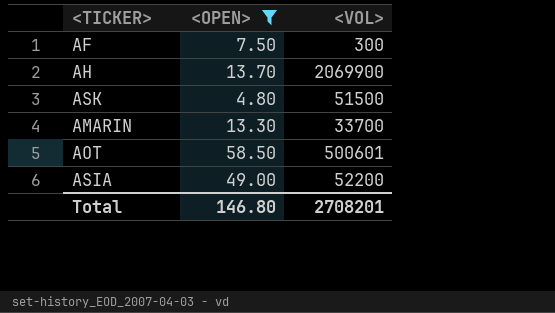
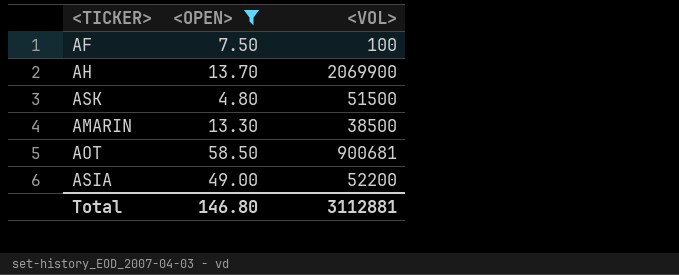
AF | <VOL>: 300 -> 100
AMARIN | <VOL>: 33700 -> 38500
AOT | <VOL>: 500601 -> 900681
Total | <VOL>: 2708201 -> 3112881

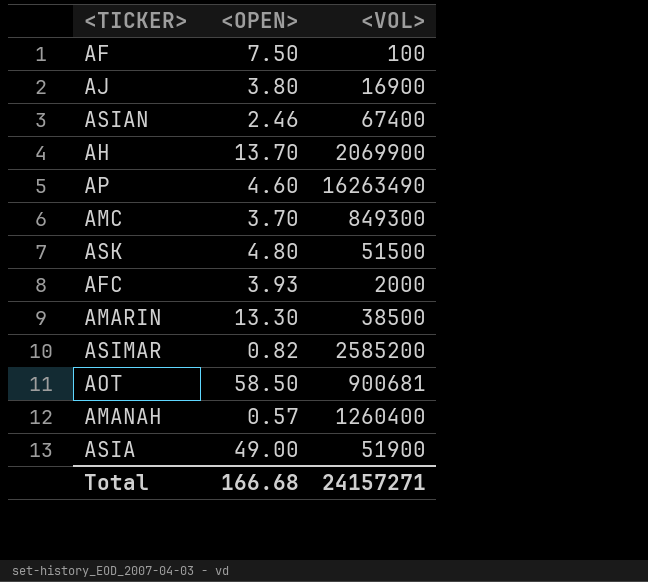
filter: <OPEN> >= 4.80 -> none
ASIA | <VOL>: 52200 -> 51900
Total | <OPEN>: 146.80 -> 166.68
Total | <VOL>: 3112881 -> 24157271

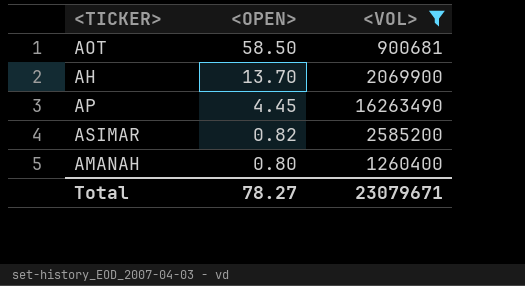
filter: none -> <VOL> >= 900681
row order: none -> <OPEN> descending
AP | <OPEN>: 4.60 -> 4.45
AMANAH | <OPEN>: 0.57 -> 0.80
Total | <OPEN>: 166.68 -> 78.27
Total | <VOL>: 24157271 -> 23079671

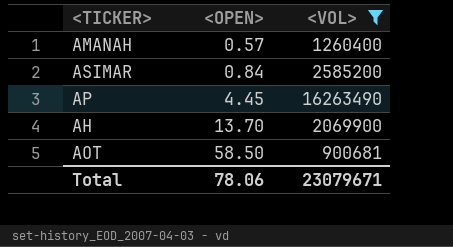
row order: <OPEN> descending -> <OPEN> ascending
AMANAH | <OPEN>: 0.80 -> 0.57
ASIMAR | <OPEN>: 0.82 -> 0.84
Total | <OPEN>: 78.27 -> 78.06

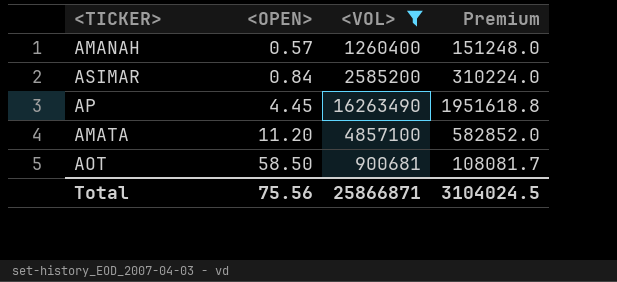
column Premium | formula: none -> [<VOL>] * 0.12
row AH: 13.70 | 2069900 -> none
row AMATA: none -> 11.20 | 4857100 | 582852.0
Total | <OPEN>: 78.06 -> 75.56
Total | <VOL>: 23079671 -> 25866871

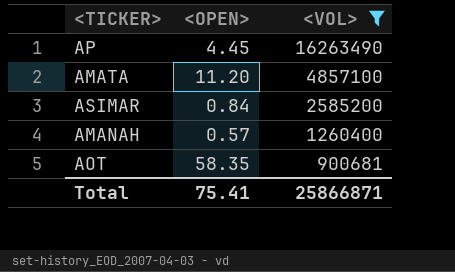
row order: <OPEN> ascending -> <VOL> descending
column Premium | formula: [<VOL>] * 0.12 -> none
AOT | <OPEN>: 58.50 -> 58.35
Total | <OPEN>: 75.56 -> 75.41

